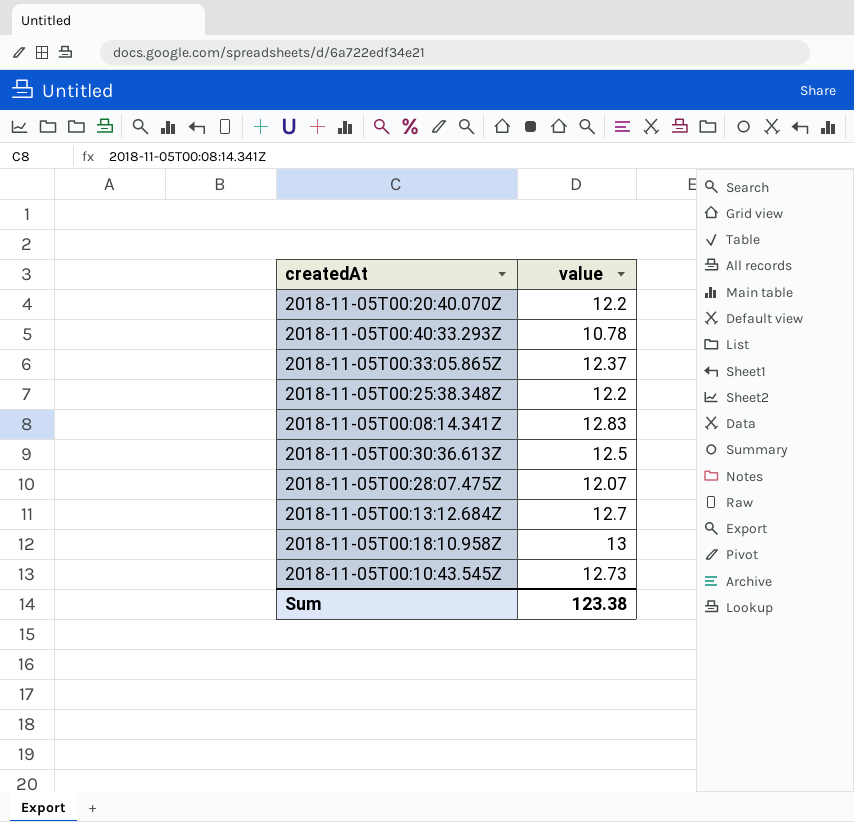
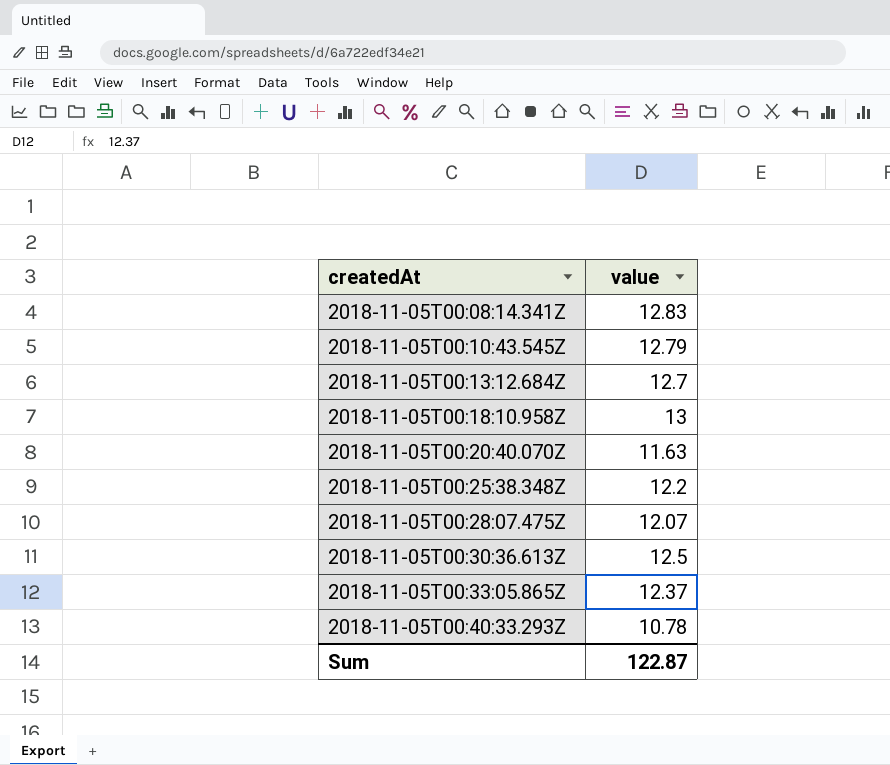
row order: none -> createdAt ascending
2018-11-05T00:10:43.545Z | value: 12.73 -> 12.79
2018-11-05T00:20:40.070Z | value: 12.2 -> 11.63
Sum | value: 123.38 -> 122.87

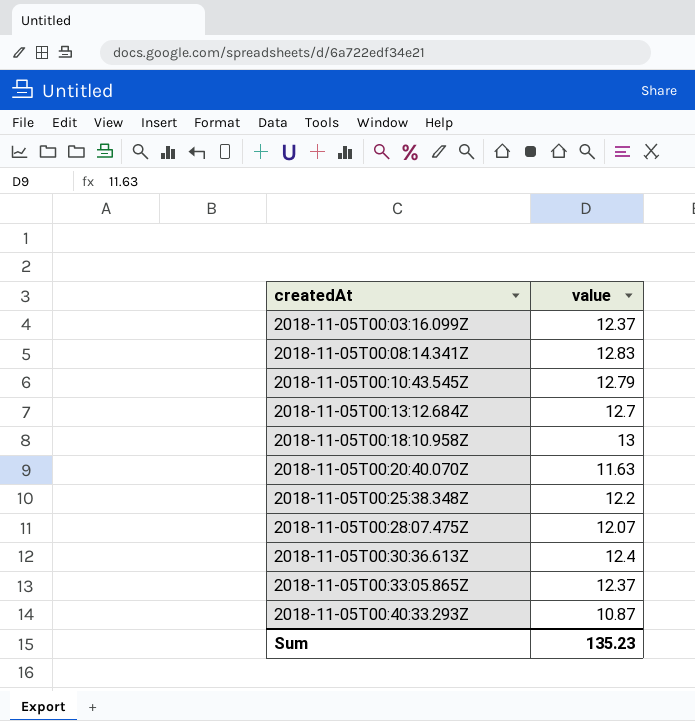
row 2018-11-05T00:03:16.099Z: none -> 12.37
2018-11-05T00:30:36.613Z | value: 12.5 -> 12.4
2018-11-05T00:40:33.293Z | value: 10.78 -> 10.87
Sum | value: 122.87 -> 135.23

